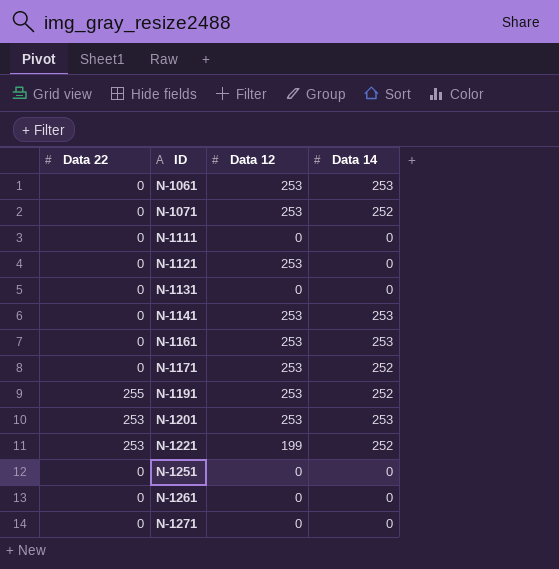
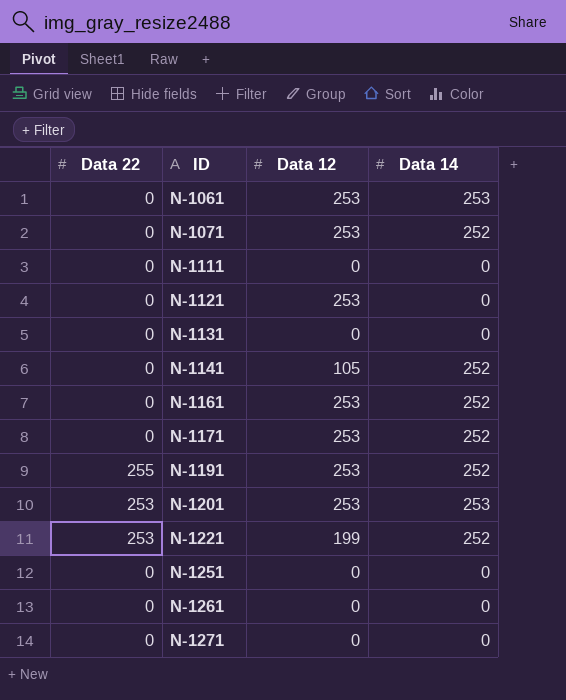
N-1141 | Data 12: 253 -> 105
N-1141 | Data 14: 253 -> 252
N-1161 | Data 14: 253 -> 252

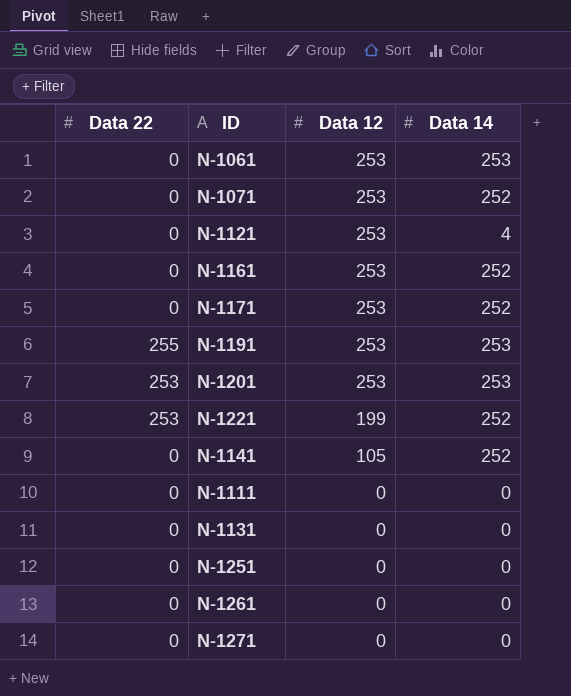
row order: ID ascending -> Data 12 descending
N-1121 | Data 14: 0 -> 4
N-1191 | Data 14: 252 -> 253

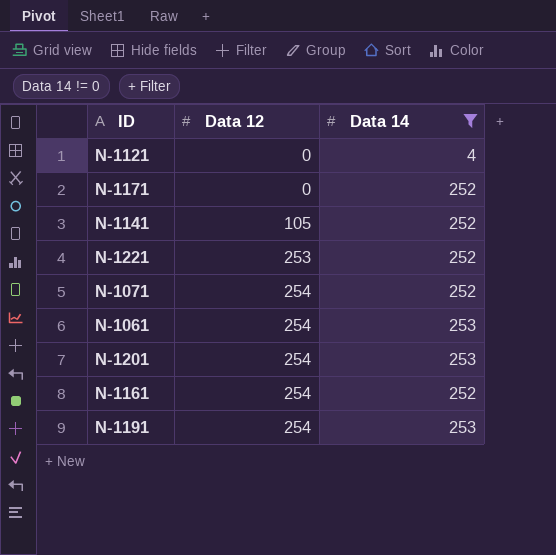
filter: none -> Data 14 != 0
row order: Data 12 descending -> Data 12 ascending
column Data 22 | position: 1 -> none
N-1121 | Data 12: 253 -> 0
N-1171 | Data 12: 253 -> 0
N-1221 | Data 12: 199 -> 253
N-1071 | Data 12: 253 -> 254
N-1061 | Data 12: 253 -> 254
N-1201 | Data 12: 253 -> 254
N-1161 | Data 12: 253 -> 254
N-1191 | Data 12: 253 -> 254

